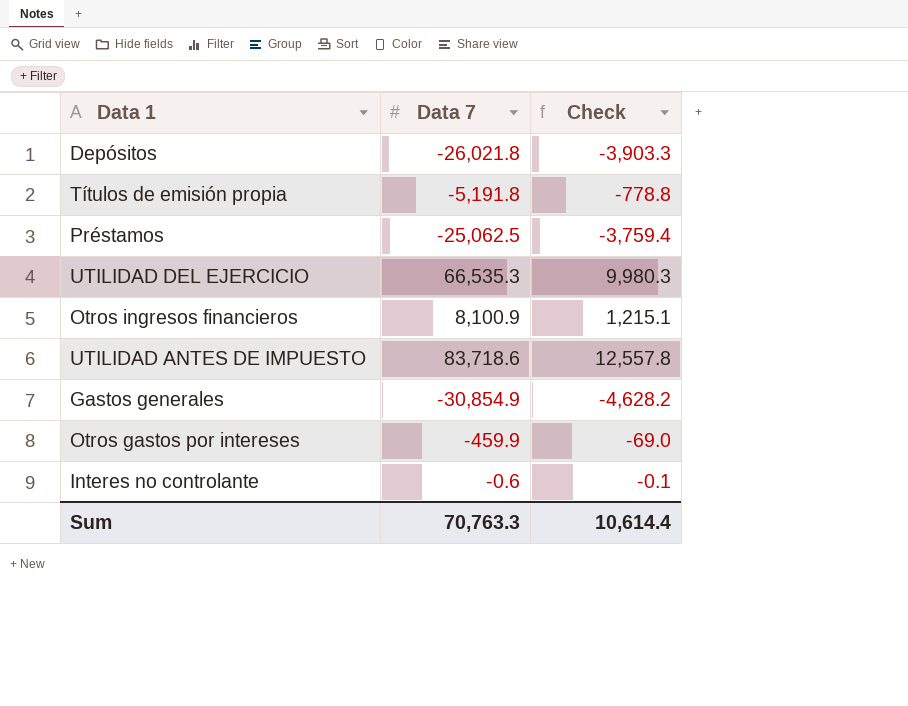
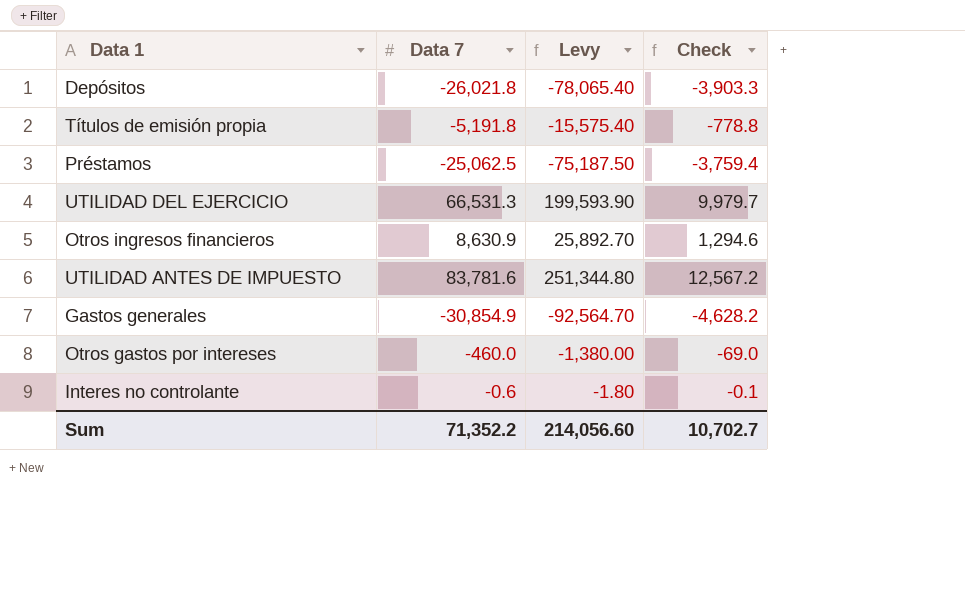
column Levy | formula: none -> [Data 7] * 3
UTILIDAD DEL EJERCICIO | Data 7: 66,535.3 -> 66,531.3
UTILIDAD DEL EJERCICIO | Check: 9,980.3 -> 9,979.7
Otros ingresos financieros | Data 7: 8,100.9 -> 8,630.9
Otros ingresos financieros | Check: 1,215.1 -> 1,294.6
UTILIDAD ANTES DE IMPUESTO | Data 7: 83,718.6 -> 83,781.6
UTILIDAD ANTES DE IMPUESTO | Check: 12,557.8 -> 12,567.2
Otros gastos por intereses | Data 7: -459.9 -> -460.0
Sum | Data 7: 70,763.3 -> 71,352.2
Sum | Check: 10,614.4 -> 10,702.7

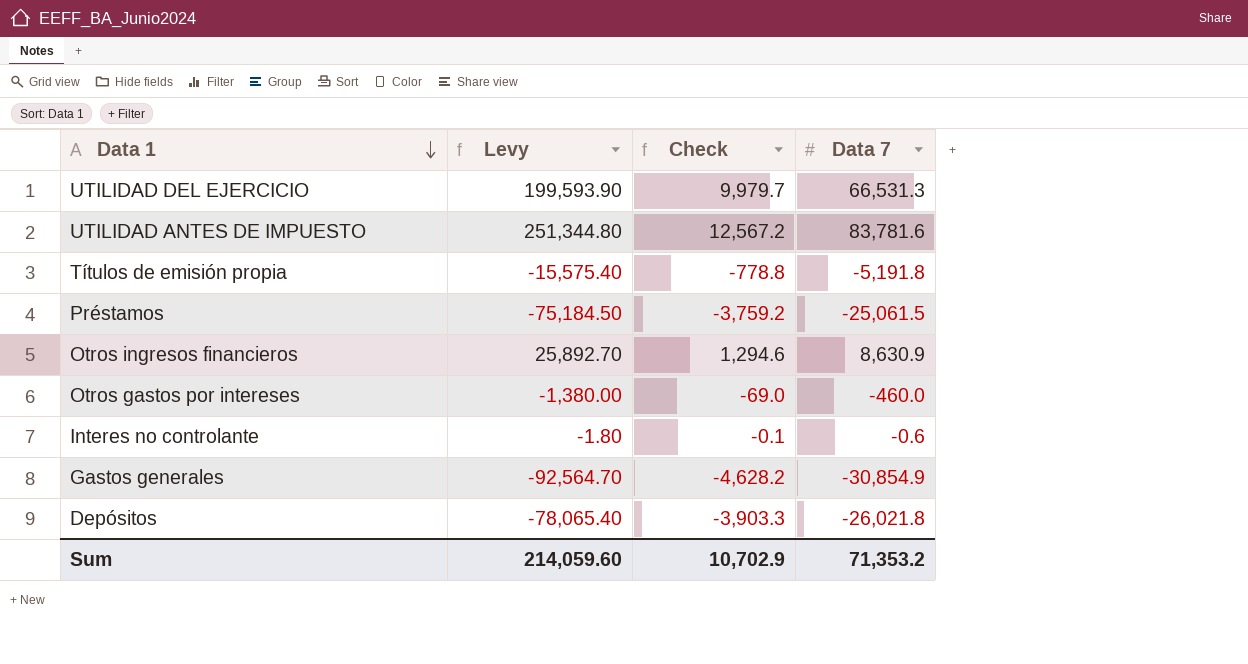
row order: none -> Data 1 descending
column Data 7 | position: 2 -> 4
Préstamos | Levy: -75,187.50 -> -75,184.50
Préstamos | Check: -3,759.4 -> -3,759.2
Préstamos | Data 7: -25,062.5 -> -25,061.5
Sum | Levy: 214,056.60 -> 214,059.60
Sum | Check: 10,702.7 -> 10,702.9
Sum | Data 7: 71,352.2 -> 71,353.2

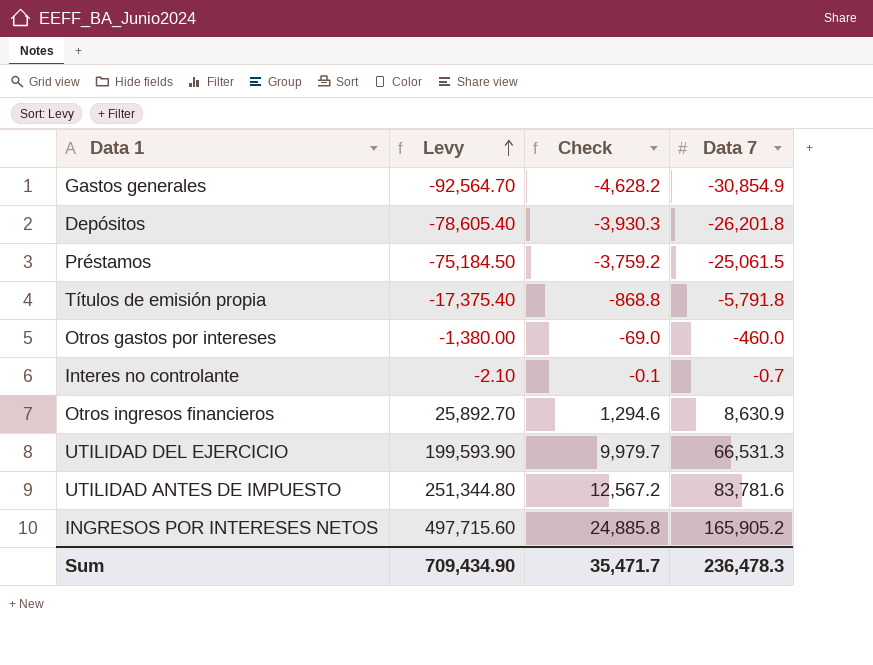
row order: Data 1 descending -> Levy ascending
Depósitos | Levy: -78,065.40 -> -78,605.40
Depósitos | Check: -3,903.3 -> -3,930.3
Depósitos | Data 7: -26,021.8 -> -26,201.8
Títulos de emisión propia | Levy: -15,575.40 -> -17,375.40
Títulos de emisión propia | Check: -778.8 -> -868.8
Títulos de emisión propia | Data 7: -5,191.8 -> -5,791.8
Interes no controlante | Levy: -1.80 -> -2.10
Interes no controlante | Data 7: -0.6 -> -0.7
row INGRESOS POR INTERESES NETOS: none -> 497,715.60 | 24,885.8 | 165,905.2
Sum | Levy: 214,059.60 -> 709,434.90
Sum | Check: 10,702.9 -> 35,471.7
Sum | Data 7: 71,353.2 -> 236,478.3

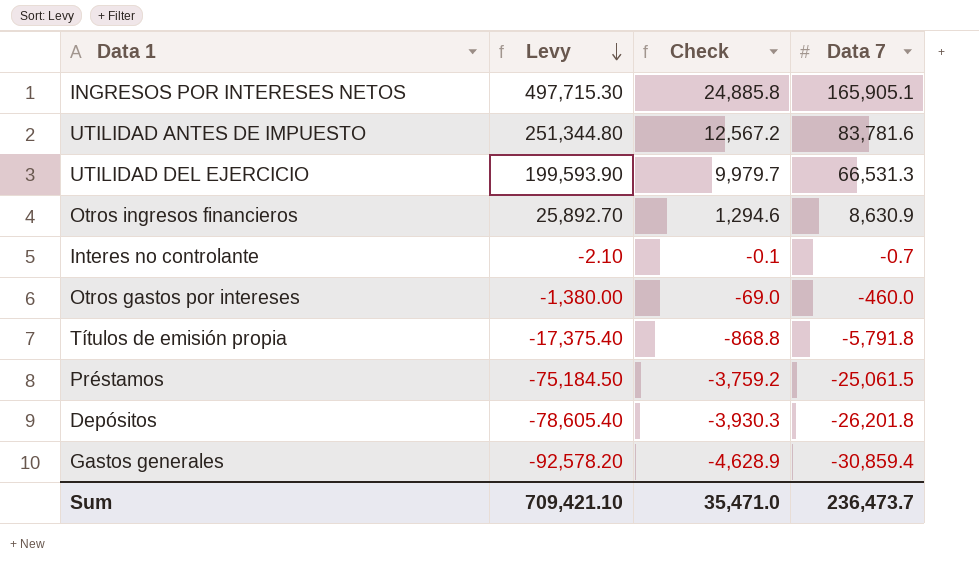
row order: Levy ascending -> Levy descending
INGRESOS POR INTERESES NETOS | Levy: 497,715.60 -> 497,715.30
INGRESOS POR INTERESES NETOS | Data 7: 165,905.2 -> 165,905.1
Gastos generales | Levy: -92,564.70 -> -92,578.20
Gastos generales | Check: -4,628.2 -> -4,628.9
Gastos generales | Data 7: -30,854.9 -> -30,859.4
Sum | Levy: 709,434.90 -> 709,421.10
Sum | Check: 35,471.7 -> 35,471.0
Sum | Data 7: 236,478.3 -> 236,473.7

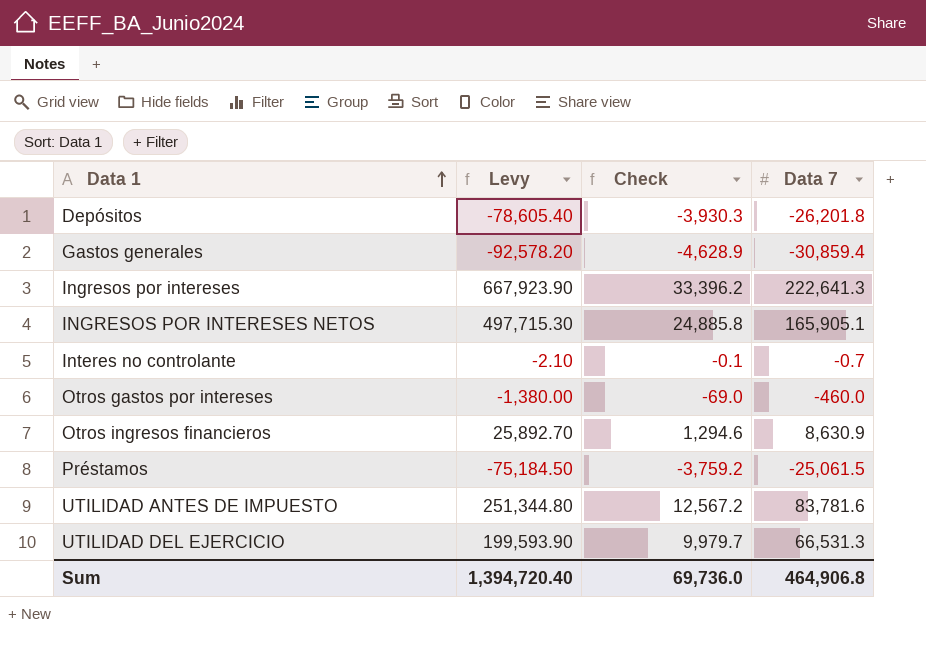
row order: Levy descending -> Data 1 ascending
row Títulos de emisión propia: -17,375.40 | -868.8 | -5,791.8 -> none
row Ingresos por intereses: none -> 667,923.90 | 33,396.2 | 222,641.3
Sum | Levy: 709,421.10 -> 1,394,720.40
Sum | Check: 35,471.0 -> 69,736.0
Sum | Data 7: 236,473.7 -> 464,906.8

